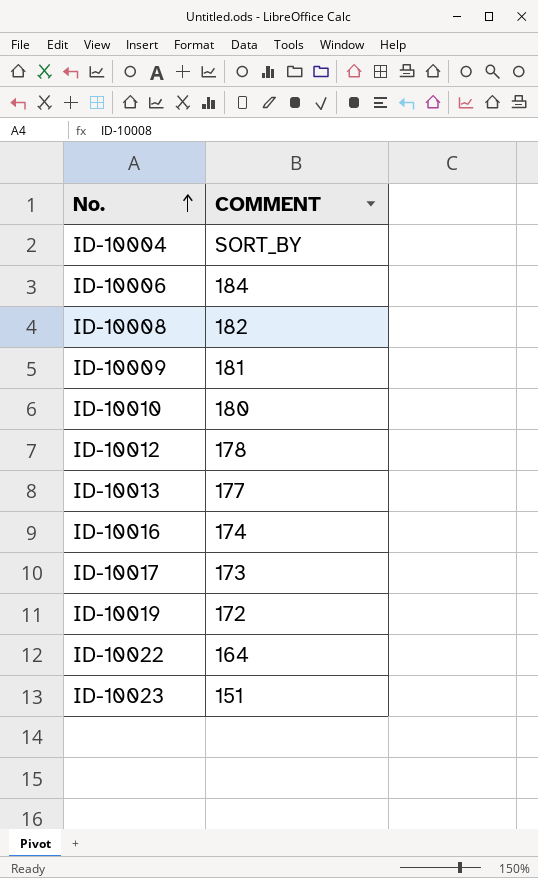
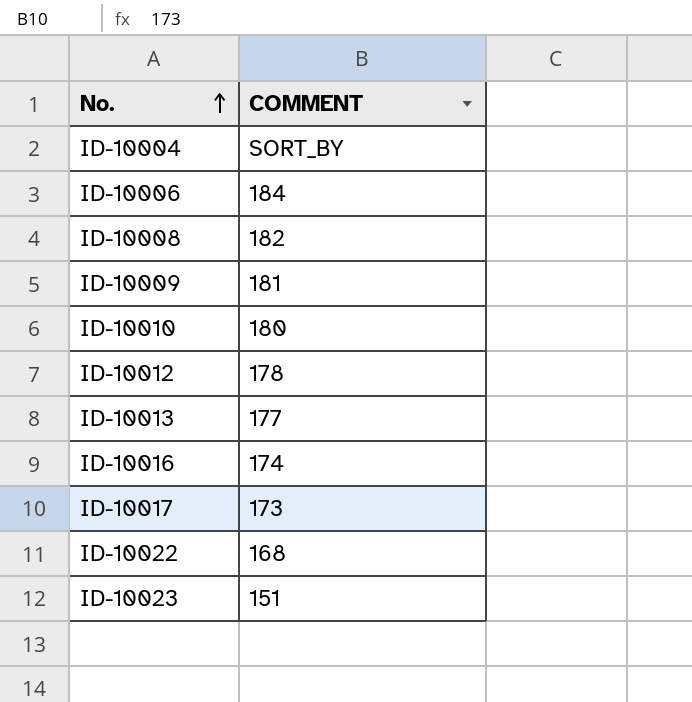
row ID-10019: 172 -> none
ID-10022 | COMMENT: 164 -> 168

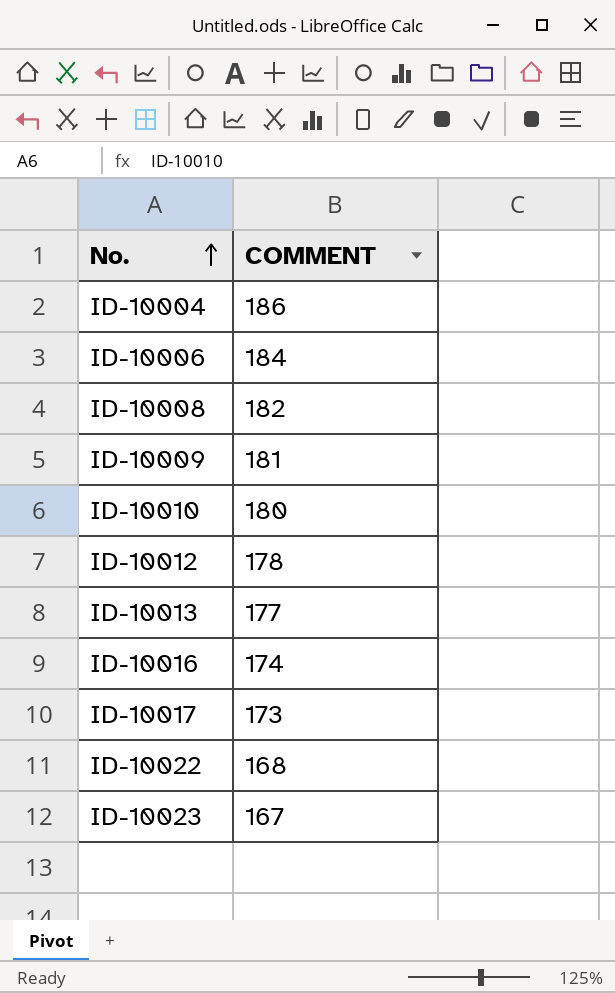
ID-10004 | COMMENT: SORT_BY -> 186
ID-10023 | COMMENT: 151 -> 167

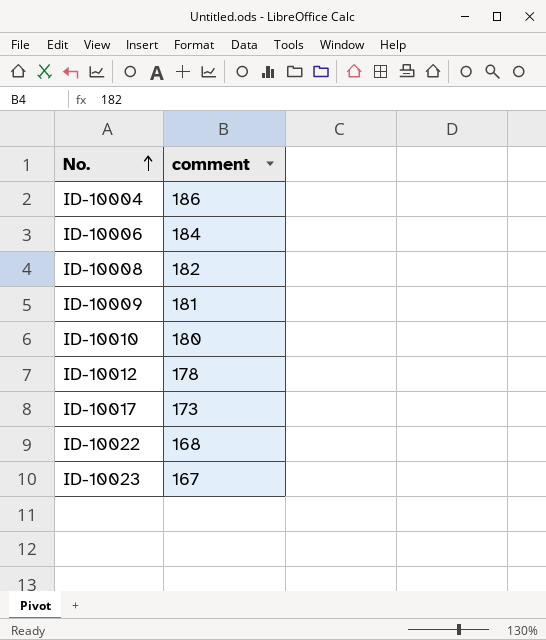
column name: COMMENT -> comment
row ID-10013: 177 -> none
row ID-10016: 174 -> none

